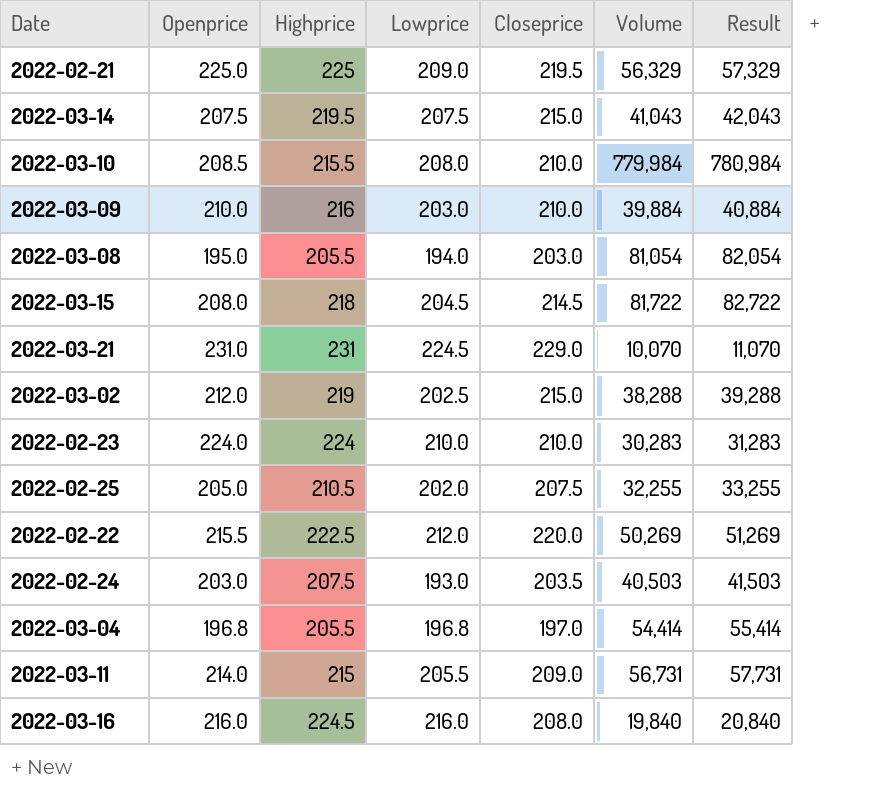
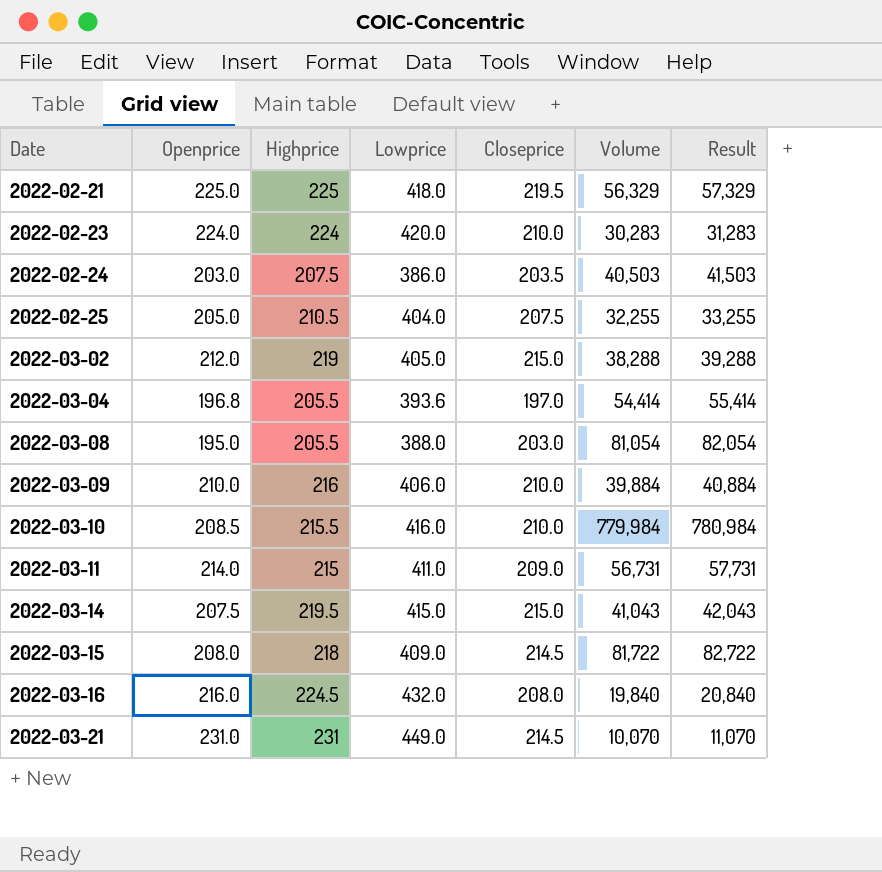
row order: none -> Date ascending
row 2022-02-22: 215.5 | 222.5 | 212.0 | 220.0 | 50,269 | 51,269 -> none
2022-02-21 | Lowprice: 209.0 -> 418.0
2022-02-23 | Lowprice: 210.0 -> 420.0
2022-02-24 | Lowprice: 193.0 -> 386.0
2022-02-25 | Lowprice: 202.0 -> 404.0
2022-03-02 | Lowprice: 202.5 -> 405.0
2022-03-04 | Lowprice: 196.8 -> 393.6
2022-03-08 | Lowprice: 194.0 -> 388.0
2022-03-09 | Lowprice: 203.0 -> 406.0
2022-03-10 | Lowprice: 208.0 -> 416.0
2022-03-11 | Lowprice: 205.5 -> 411.0
2022-03-14 | Lowprice: 207.5 -> 415.0
2022-03-15 | Lowprice: 204.5 -> 409.0
2022-03-16 | Lowprice: 216.0 -> 432.0
2022-03-21 | Lowprice: 224.5 -> 449.0
2022-03-21 | Closeprice: 229.0 -> 214.5

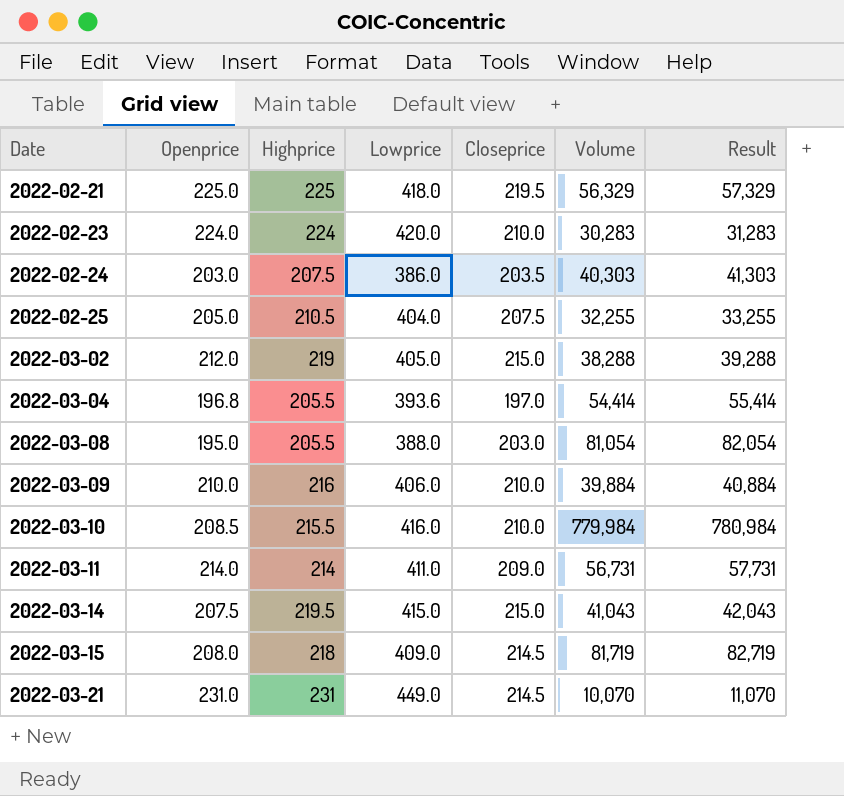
row 2022-03-16: 216.0 | 224.5 | 432.0 | 208.0 | 19,840 | 20,840 -> none
2022-02-24 | Volume: 40,503 -> 40,303
2022-02-24 | Result: 41,503 -> 41,303
2022-03-11 | Highprice: 215 -> 214
2022-03-15 | Volume: 81,722 -> 81,719
2022-03-15 | Result: 82,722 -> 82,719

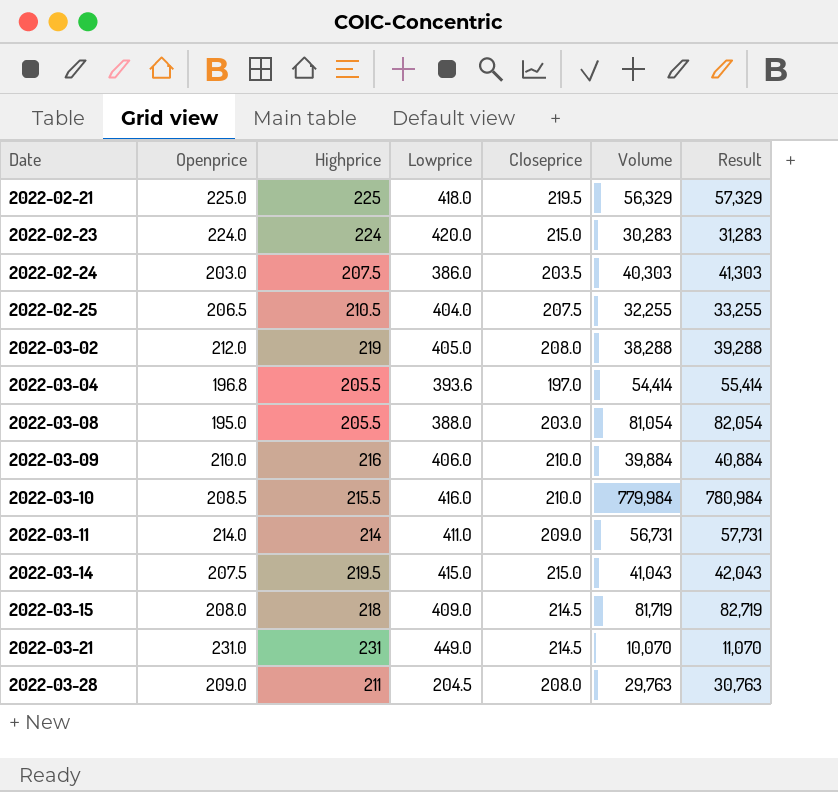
2022-02-23 | Closeprice: 210.0 -> 215.0
2022-02-25 | Openprice: 205.0 -> 206.5
2022-03-02 | Closeprice: 215.0 -> 208.0
row 2022-03-28: none -> 209.0 | 211 | 204.5 | 208.0 | 29,763 | 30,763

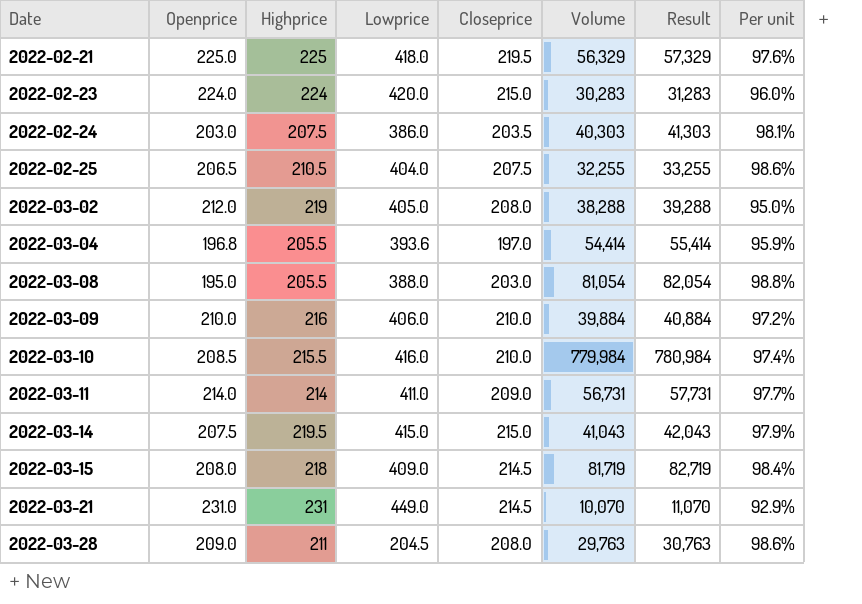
column Per unit | formula: none -> [Closeprice] / [Highprice]

